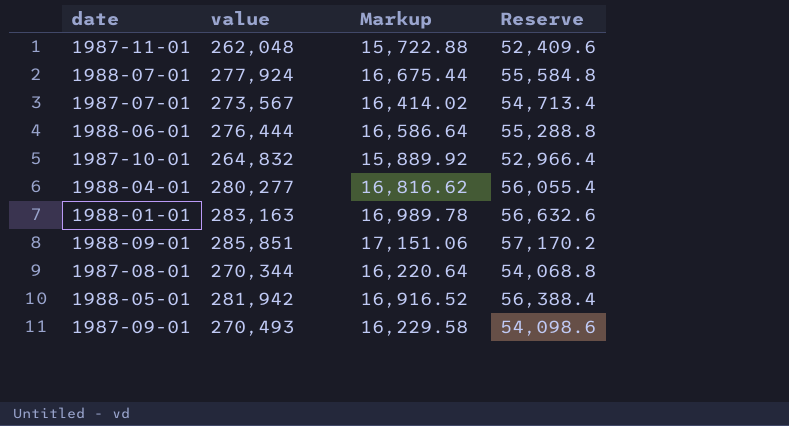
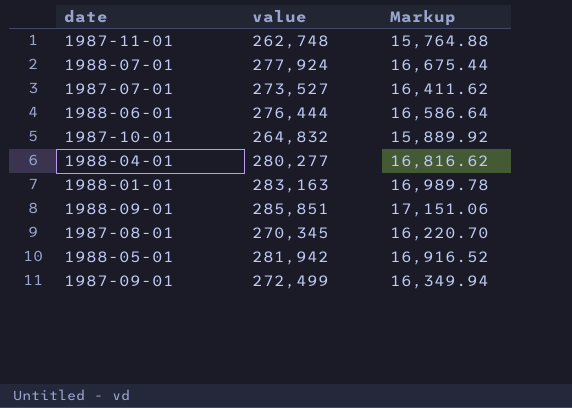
column Reserve | formula: [value] * 0.2 -> none
1987-11-01 | value: 262,048 -> 262,748
1987-11-01 | Markup: 15,722.88 -> 15,764.88
1987-07-01 | value: 273,567 -> 273,527
1987-07-01 | Markup: 16,414.02 -> 16,411.62
1987-08-01 | value: 270,344 -> 270,345
1987-08-01 | Markup: 16,220.64 -> 16,220.70
1987-09-01 | value: 270,493 -> 272,499
1987-09-01 | Markup: 16,229.58 -> 16,349.94

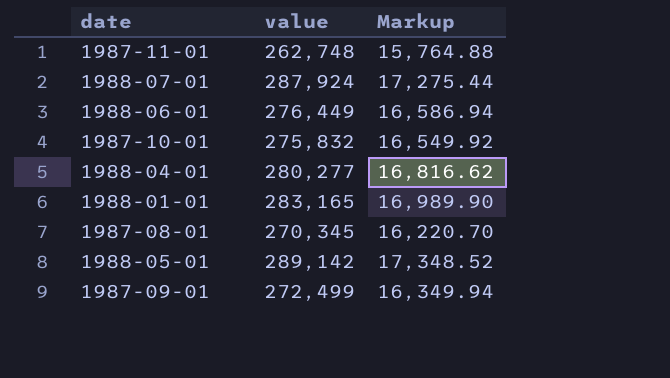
row 1987-07-01: 273,527 | 16,411.62 -> none
row 1988-09-01: 285,851 | 17,151.06 -> none
1988-07-01 | value: 277,924 -> 287,924
1988-07-01 | Markup: 16,675.44 -> 17,275.44
1988-06-01 | value: 276,444 -> 276,449
1988-06-01 | Markup: 16,586.64 -> 16,586.94
1987-10-01 | value: 264,832 -> 275,832
1987-10-01 | Markup: 15,889.92 -> 16,549.92
1988-01-01 | value: 283,163 -> 283,165
1988-01-01 | Markup: 16,989.78 -> 16,989.90
1988-05-01 | value: 281,942 -> 289,142
1988-05-01 | Markup: 16,916.52 -> 17,348.52

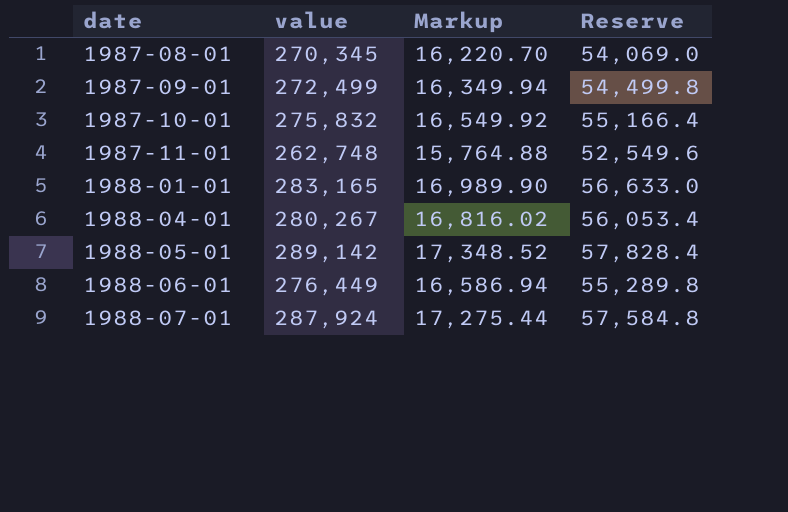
row order: none -> date ascending
column Reserve | formula: none -> [value] * 0.2
1988-04-01 | value: 280,277 -> 280,267
1988-04-01 | Markup: 16,816.62 -> 16,816.02

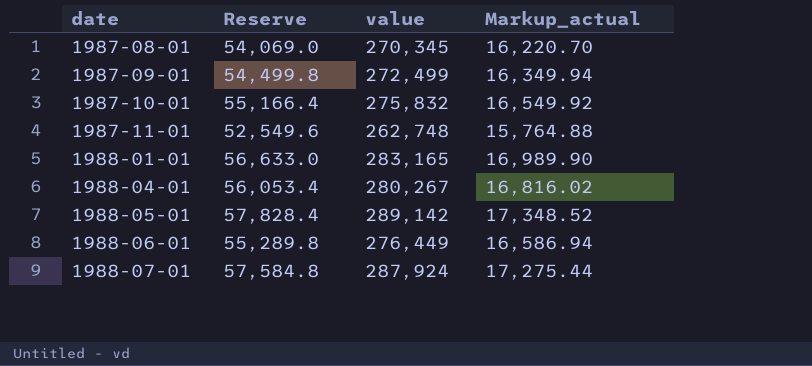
column Reserve | position: 4 -> 2
column name: Markup -> Markup_actual

